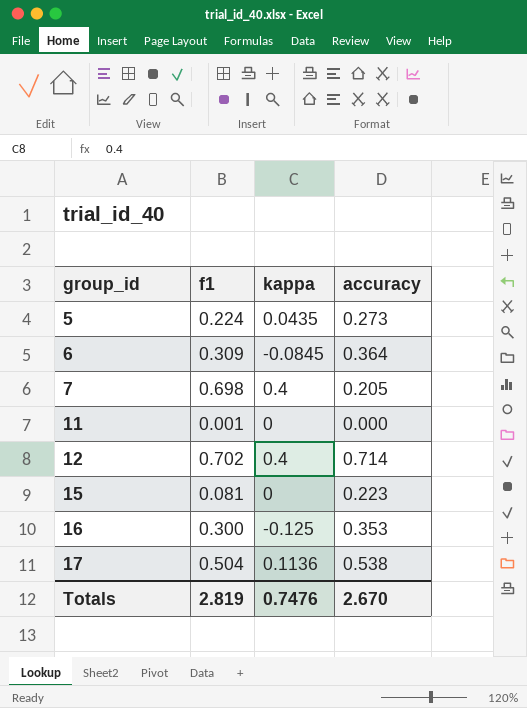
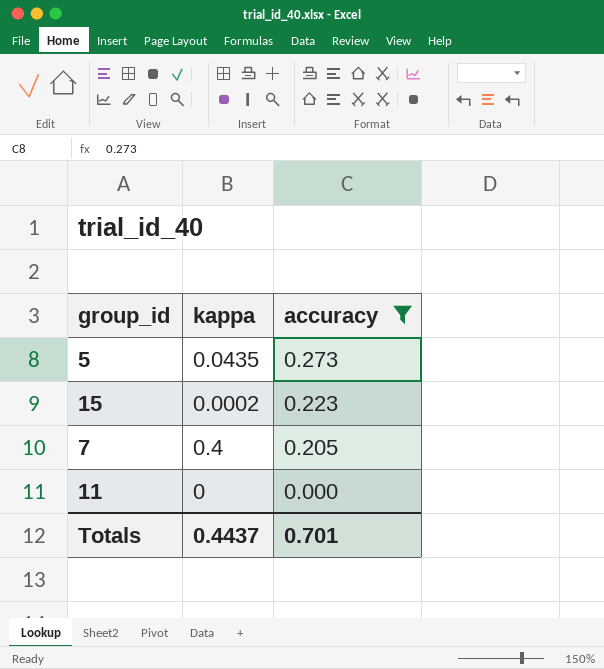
filter: none -> accuracy <= 0.273
row order: group_id ascending -> accuracy descending
column f1 | position: 2 -> none
15 | kappa: 0 -> 0.0002
Totals | kappa: 0.7476 -> 0.4437
Totals | accuracy: 2.670 -> 0.701

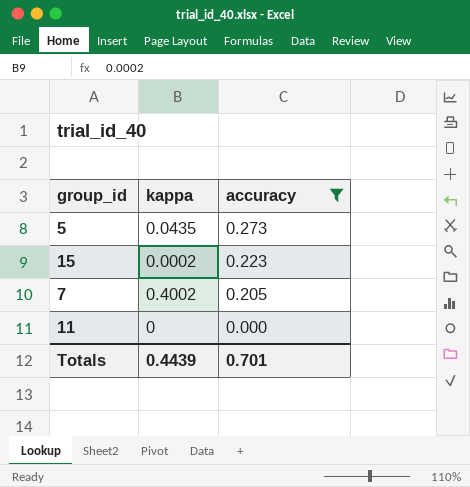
7 | kappa: 0.4 -> 0.4002
Totals | kappa: 0.4437 -> 0.4439

